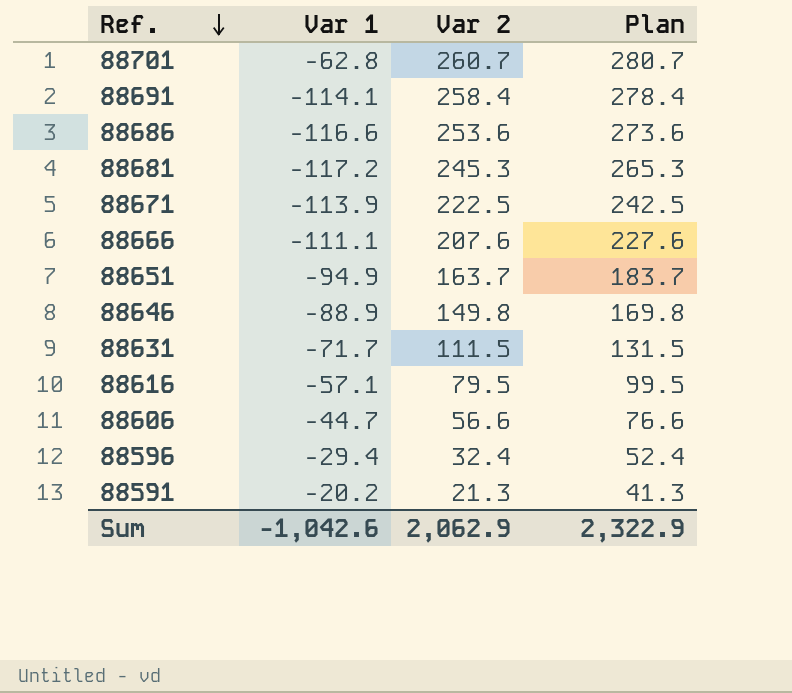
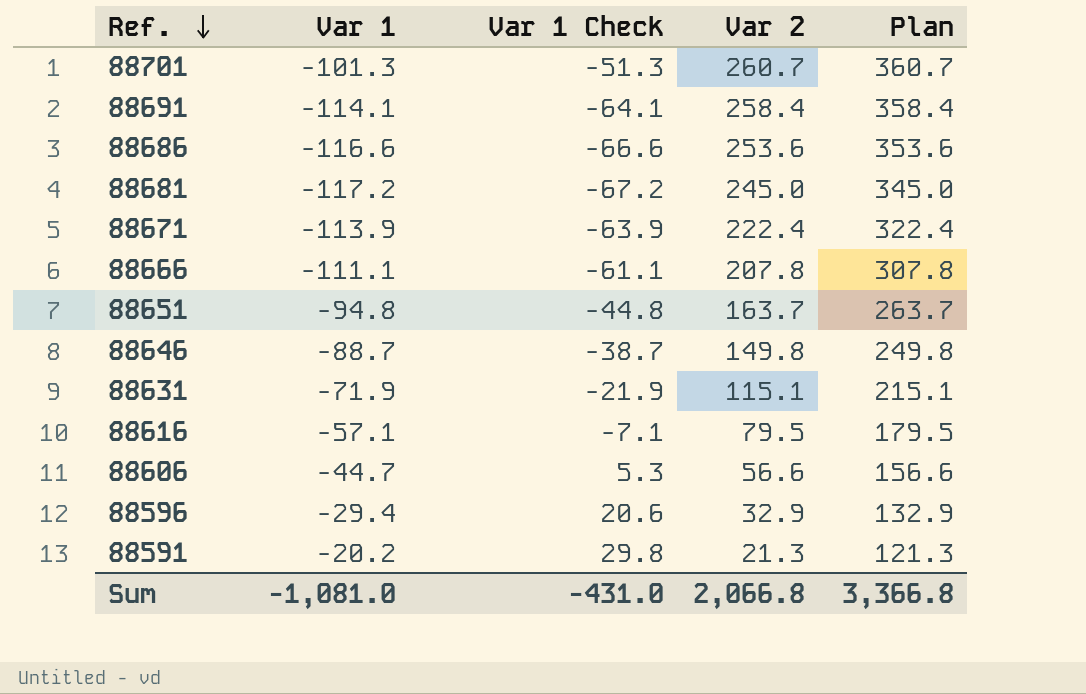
column Var 1 Check | formula: none -> [Var 1] + 50
column Plan | formula: [Var 2] + 20 -> [Var 2] + 100
88701 | Var 1: -62.8 -> -101.3
88681 | Var 2: 245.3 -> 245.0
88671 | Var 2: 222.5 -> 222.4
88666 | Var 2: 207.6 -> 207.8
88651 | Var 1: -94.9 -> -94.8
88646 | Var 1: -88.9 -> -88.7
88631 | Var 1: -71.7 -> -71.9
88631 | Var 2: 111.5 -> 115.1
88596 | Var 2: 32.4 -> 32.9
Sum | Var 1: -1,042.6 -> -1,081.0
Sum | Var 2: 2,062.9 -> 2,066.8
Sum | Plan: 2,322.9 -> 3,366.8

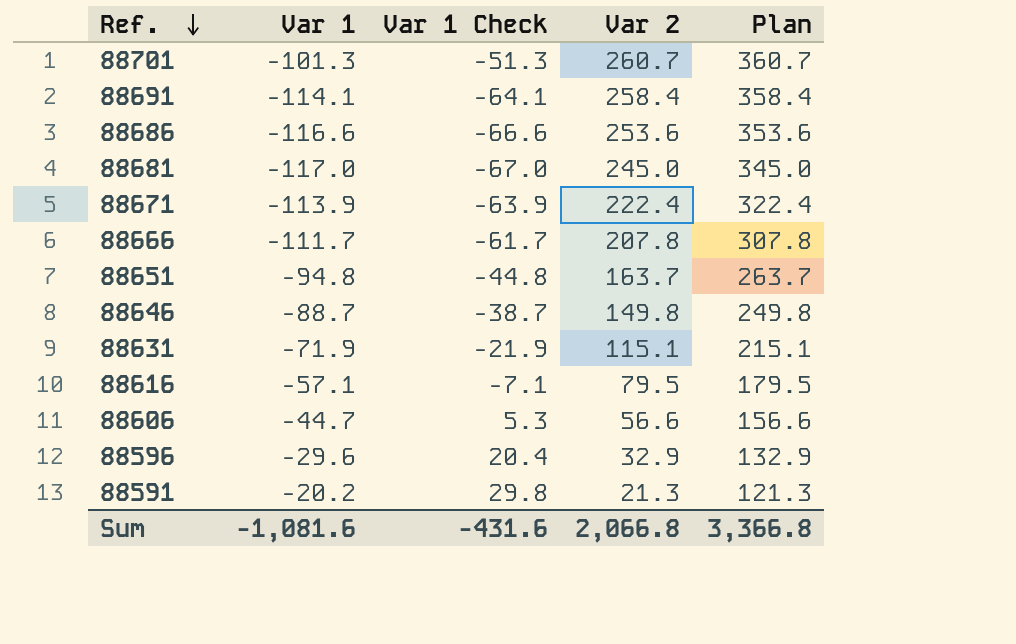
88681 | Var 1: -117.2 -> -117.0
88681 | Var 1 Check: -67.2 -> -67.0
88666 | Var 1: -111.1 -> -111.7
88666 | Var 1 Check: -61.1 -> -61.7
88596 | Var 1: -29.4 -> -29.6
88596 | Var 1 Check: 20.6 -> 20.4
Sum | Var 1: -1,081.0 -> -1,081.6
Sum | Var 1 Check: -431.0 -> -431.6

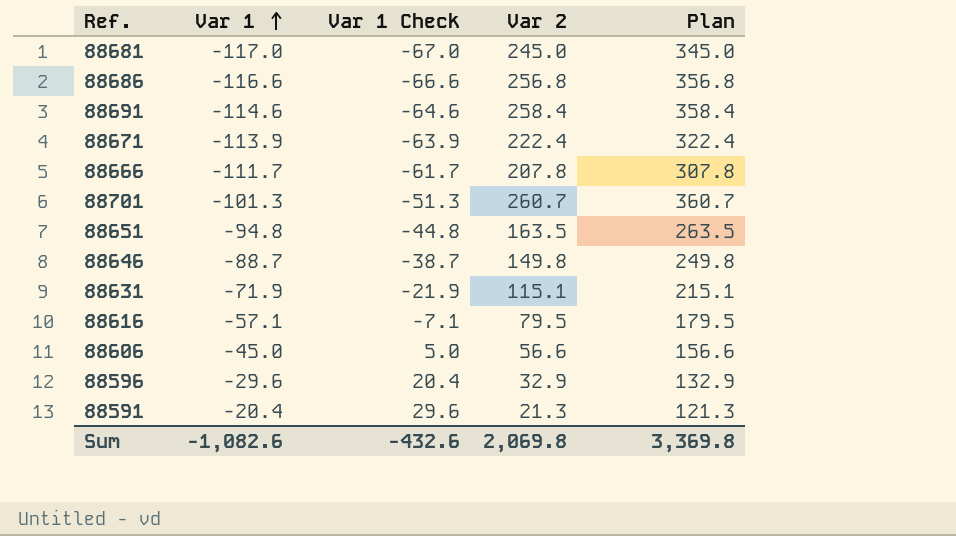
row order: Ref. descending -> Var 1 ascending
88686 | Var 2: 253.6 -> 256.8
88686 | Plan: 353.6 -> 356.8
88691 | Var 1: -114.1 -> -114.6
88691 | Var 1 Check: -64.1 -> -64.6
88651 | Var 2: 163.7 -> 163.5
88651 | Plan: 263.7 -> 263.5
88606 | Var 1: -44.7 -> -45.0
88606 | Var 1 Check: 5.3 -> 5.0
88591 | Var 1: -20.2 -> -20.4
88591 | Var 1 Check: 29.8 -> 29.6
Sum | Var 1: -1,081.6 -> -1,082.6
Sum | Var 1 Check: -431.6 -> -432.6
Sum | Var 2: 2,066.8 -> 2,069.8
Sum | Plan: 3,366.8 -> 3,369.8

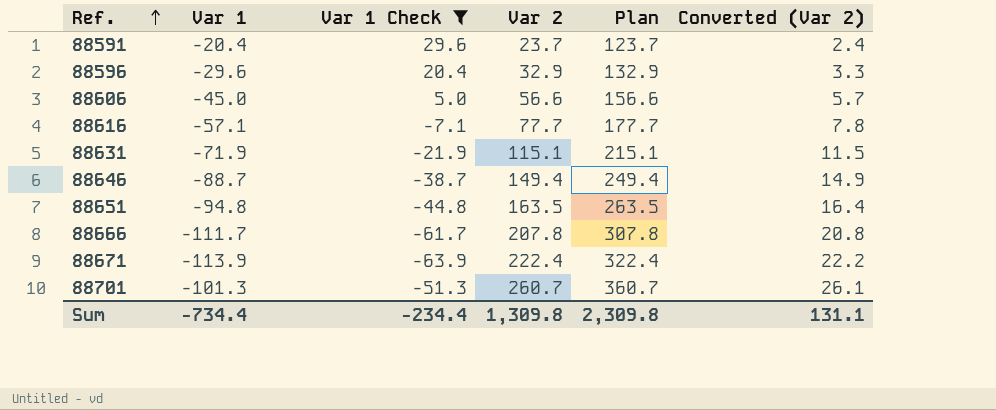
filter: none -> Var 1 Check >= -63.9
row order: Var 1 ascending -> Ref. ascending
column Converted (Var 2) | formula: none -> [Var 2] * 0.1
88591 | Var 2: 21.3 -> 23.7
88591 | Plan: 121.3 -> 123.7
88616 | Var 2: 79.5 -> 77.7
88616 | Plan: 179.5 -> 177.7
88646 | Var 2: 149.8 -> 149.4
88646 | Plan: 249.8 -> 249.4
Sum | Var 1: -1,082.6 -> -734.4
Sum | Var 1 Check: -432.6 -> -234.4
Sum | Var 2: 2,069.8 -> 1,309.8
Sum | Plan: 3,369.8 -> 2,309.8

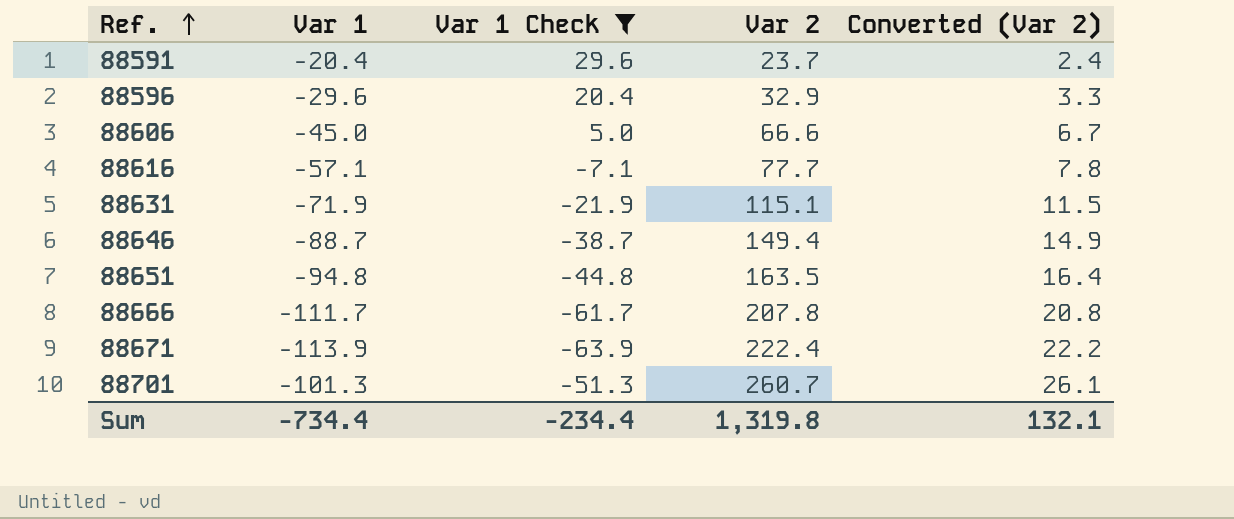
column Plan | formula: [Var 2] + 100 -> none
88606 | Var 2: 56.6 -> 66.6
88606 | Converted (Var 2): 5.7 -> 6.7
Sum | Var 2: 1,309.8 -> 1,319.8
Sum | Converted (Var 2): 131.1 -> 132.1

